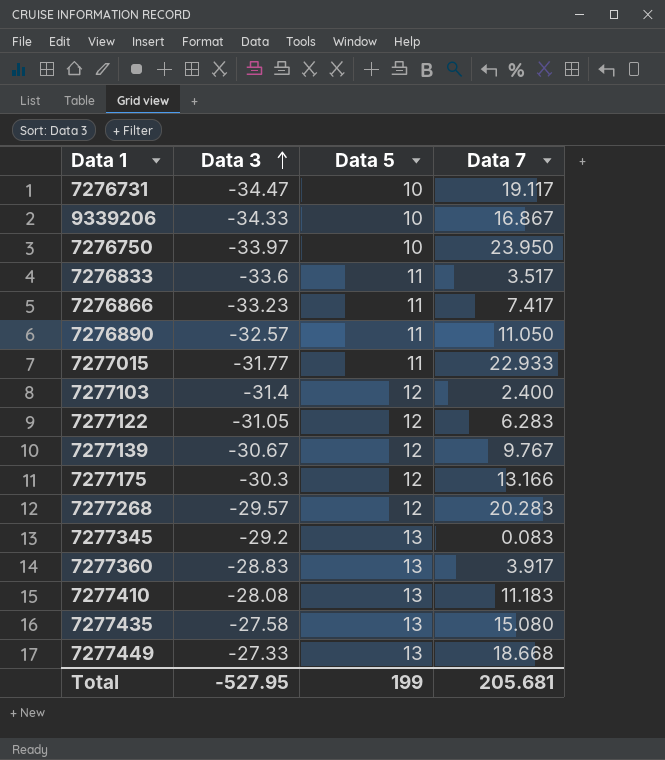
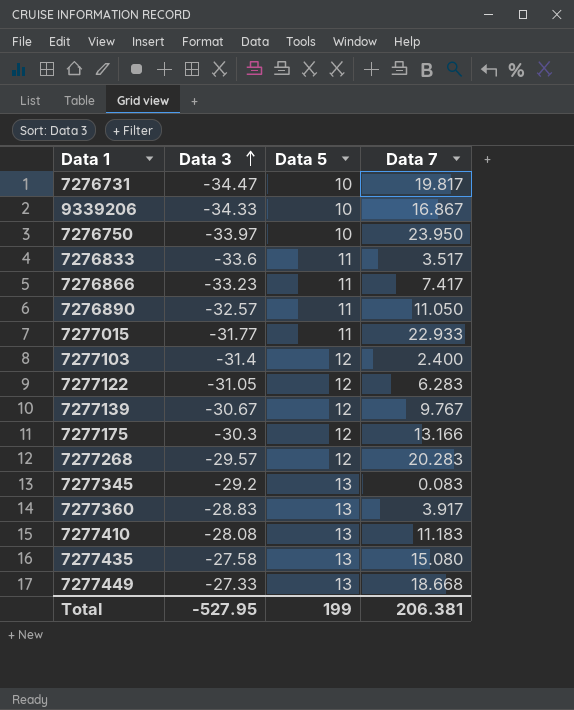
7276731 | Data 7: 19.117 -> 19.817
Total | Data 7: 205.681 -> 206.381

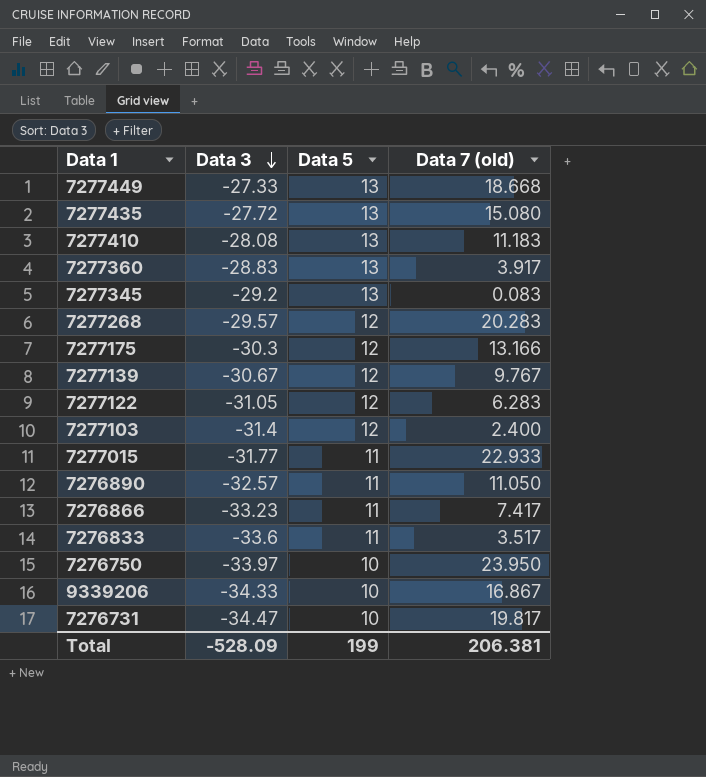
row order: Data 3 ascending -> Data 3 descending
column name: Data 7 -> Data 7 (old)
7277435 | Data 3: -27.58 -> -27.72
Total | Data 3: -527.95 -> -528.09

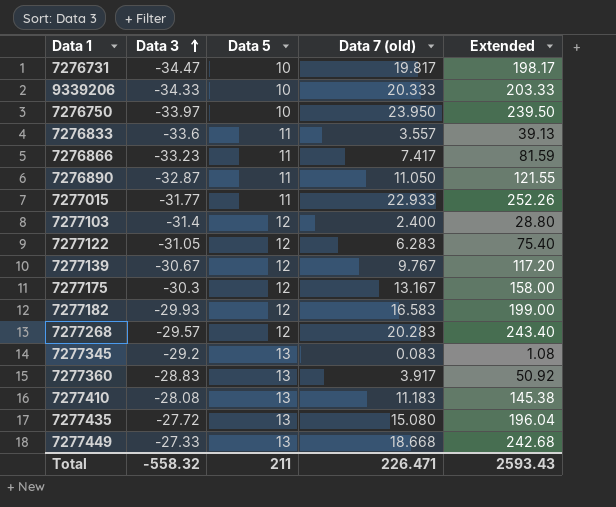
row order: Data 3 descending -> Data 3 ascending
column Extended | formula: none -> [Data 5] * [Data 7 (old)]
9339206 | Data 7 (old): 16.867 -> 20.333
7276833 | Data 7 (old): 3.517 -> 3.557
7276890 | Data 3: -32.57 -> -32.87
7277175 | Data 7 (old): 13.166 -> 13.167
row 7277182: none -> -29.93 | 12 | 16.583 | 199.00
Total | Data 3: -528.09 -> -558.32
Total | Data 5: 199 -> 211
Total | Data 7 (old): 206.381 -> 226.471

